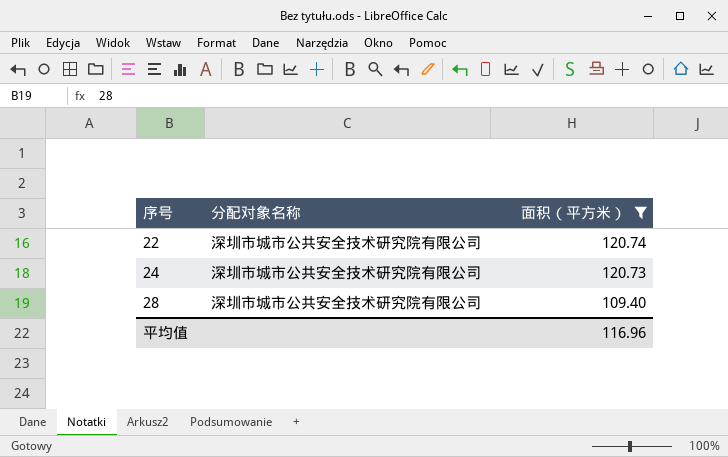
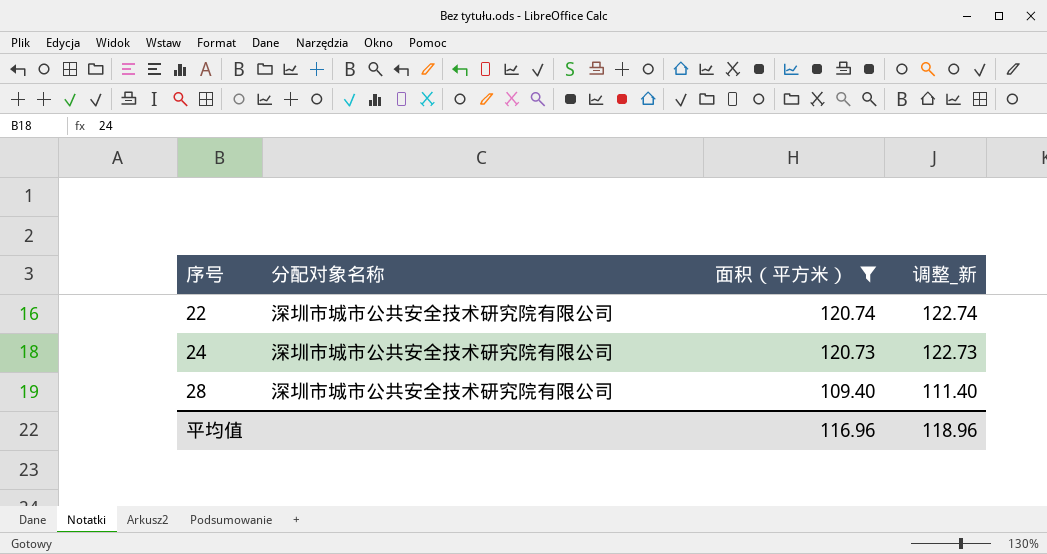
column 调整_新 | formula: none -> [面积（平方米）] + 2

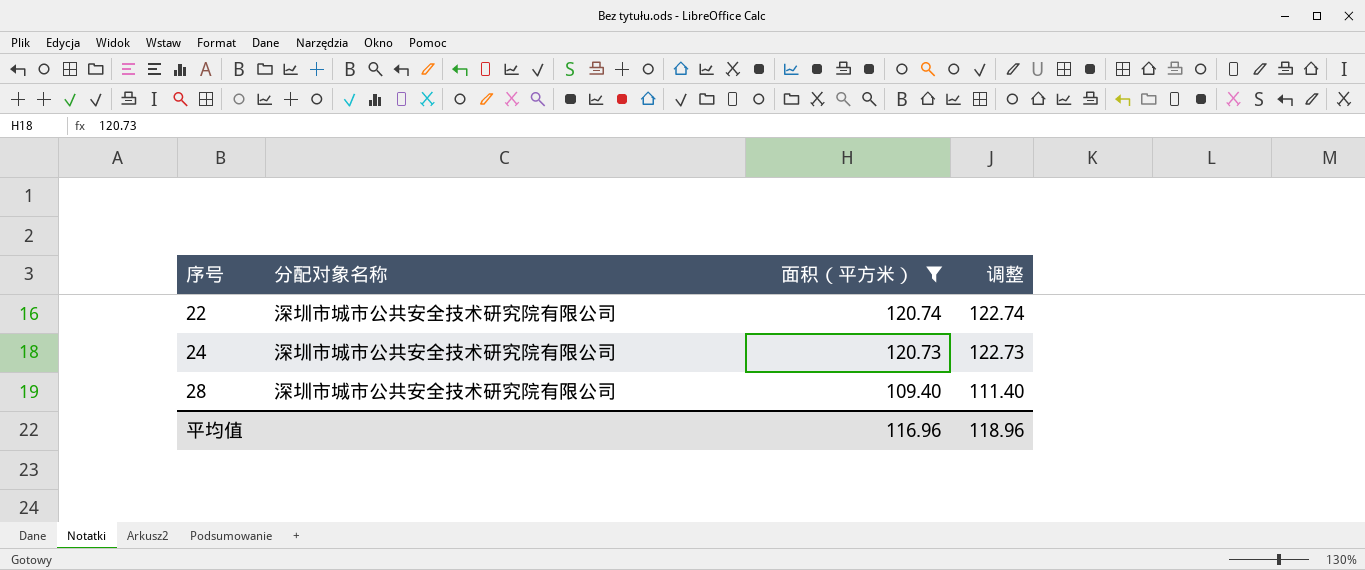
column name: 调整_新 -> 调整

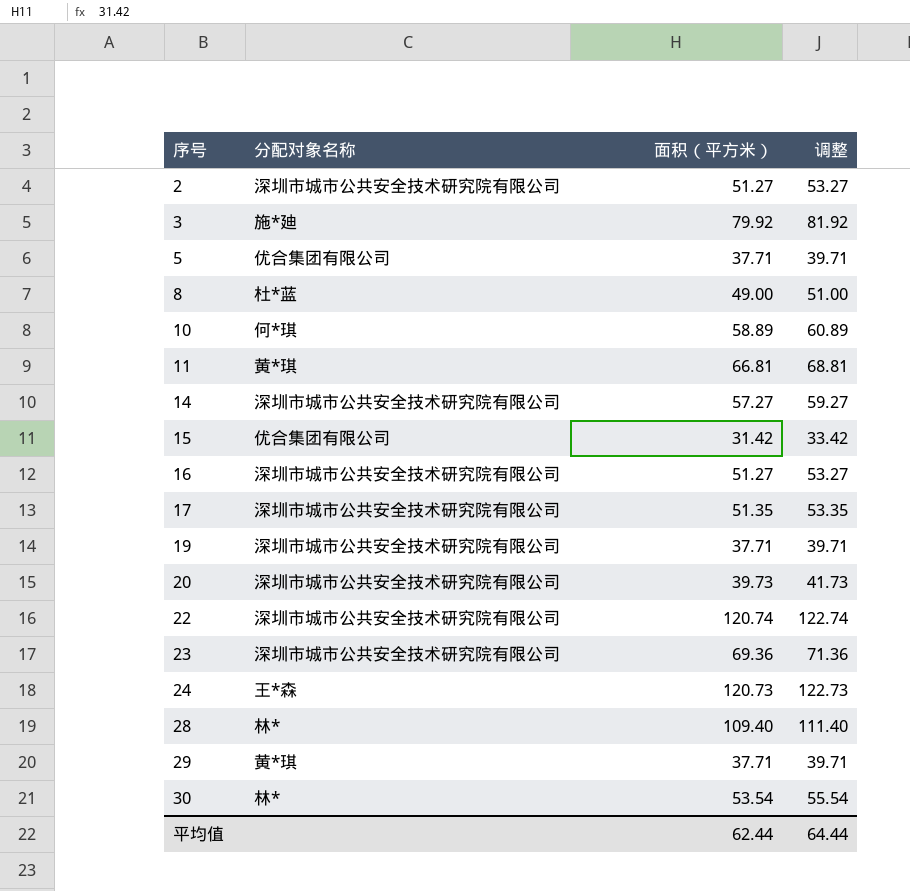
filter: 面积（平方米） >= 109.40 -> none
24 | 分配对象名称: 深圳市城市公共安全技术研究院有限公司 -> 王*森
28 | 分配对象名称: 深圳市城市公共安全技术研究院有限公司 -> 林*
平均值 | 面积（平方米）: 116.96 -> 62.44
平均值 | 调整: 118.96 -> 64.44

